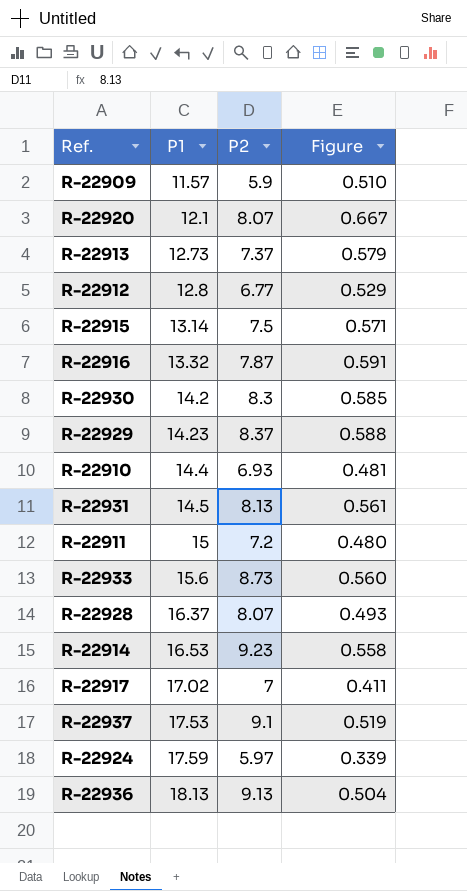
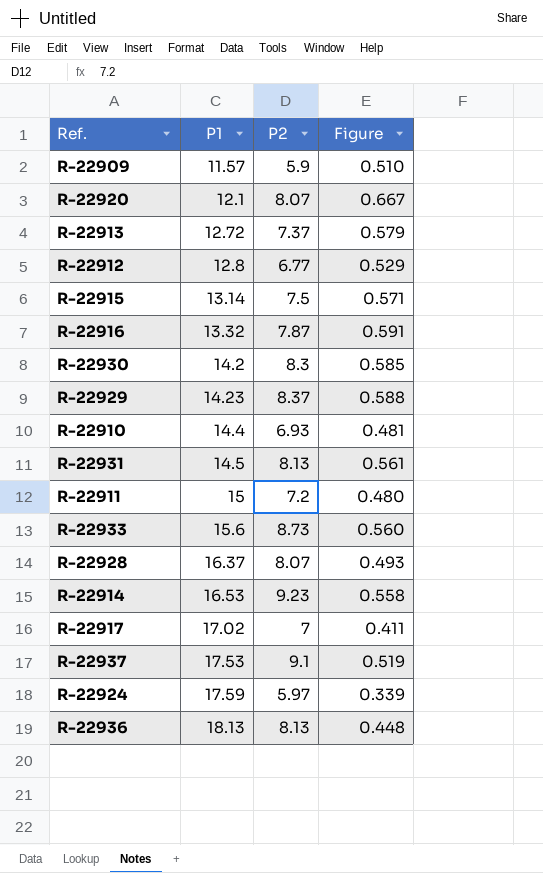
R-22913 | P1: 12.73 -> 12.72
R-22936 | P2: 9.13 -> 8.13
R-22936 | Figure: 0.504 -> 0.448

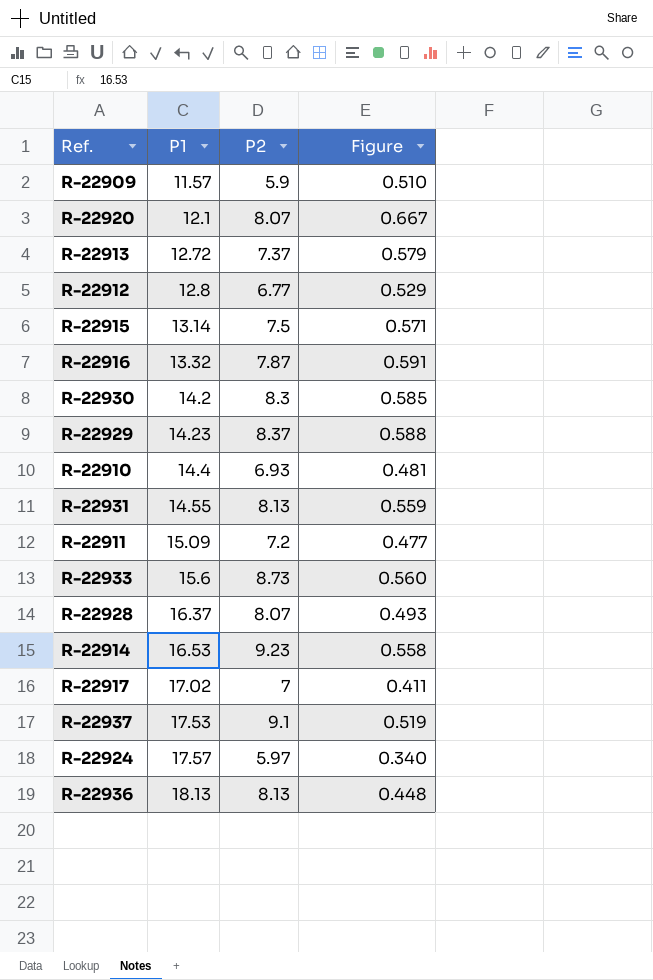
R-22931 | P1: 14.5 -> 14.55
R-22931 | Figure: 0.561 -> 0.559
R-22911 | P1: 15 -> 15.09
R-22911 | Figure: 0.480 -> 0.477
R-22924 | P1: 17.59 -> 17.57
R-22924 | Figure: 0.339 -> 0.340

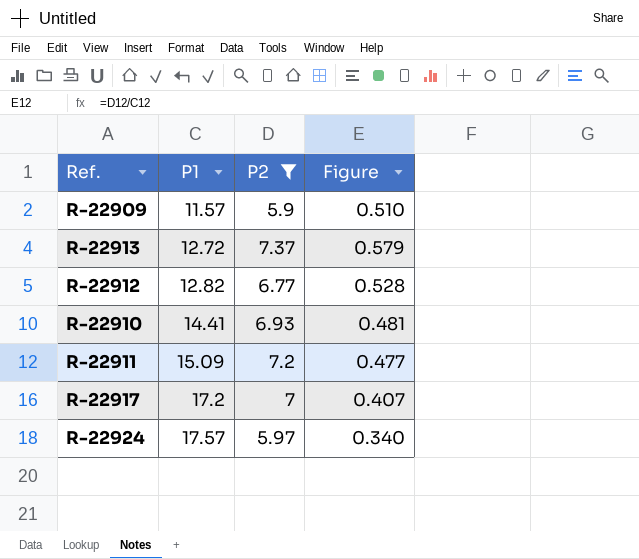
filter: none -> P2 <= 7.37
R-22912 | P1: 12.8 -> 12.82
R-22912 | Figure: 0.529 -> 0.528
R-22910 | P1: 14.4 -> 14.41
R-22917 | P1: 17.02 -> 17.2
R-22917 | Figure: 0.411 -> 0.407

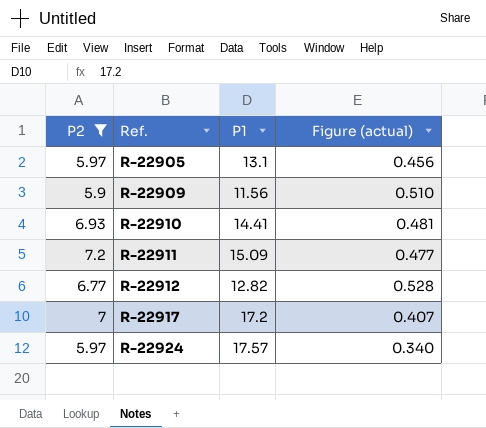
row order: P1 ascending -> Ref. ascending
column P2 | position: 3 -> 1
column name: Figure -> Figure (actual)
row R-22913: 12.72 | 7.37 | 0.579 -> none
row R-22905: none -> 5.97 | 13.1 | 0.456
R-22909 | P1: 11.57 -> 11.56

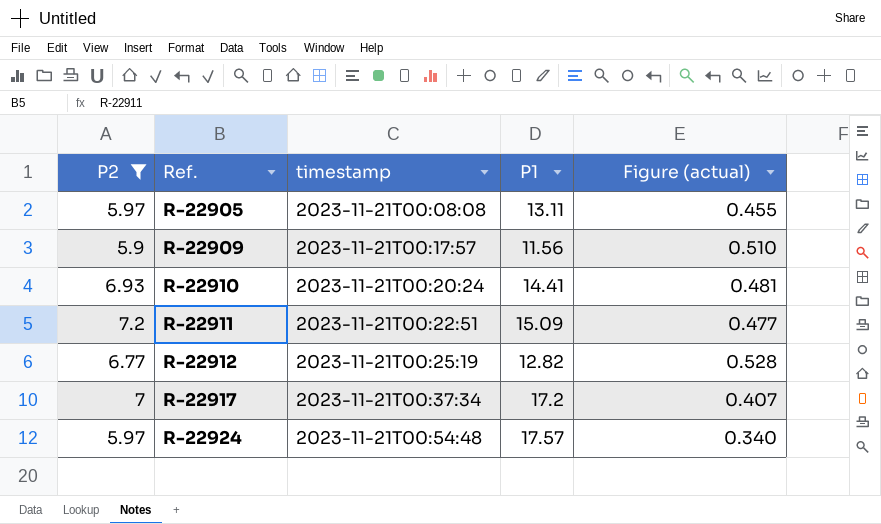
column timestamp | position: none -> 3
R-22905 | P1: 13.1 -> 13.11
R-22905 | Figure (actual): 0.456 -> 0.455

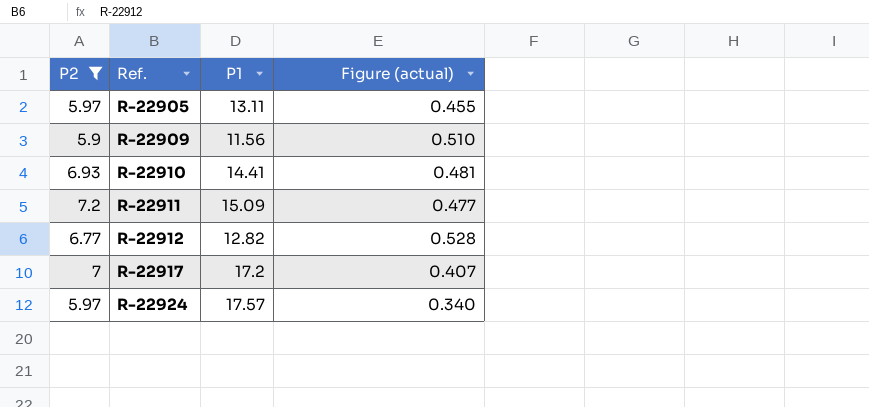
column timestamp | position: 3 -> none

